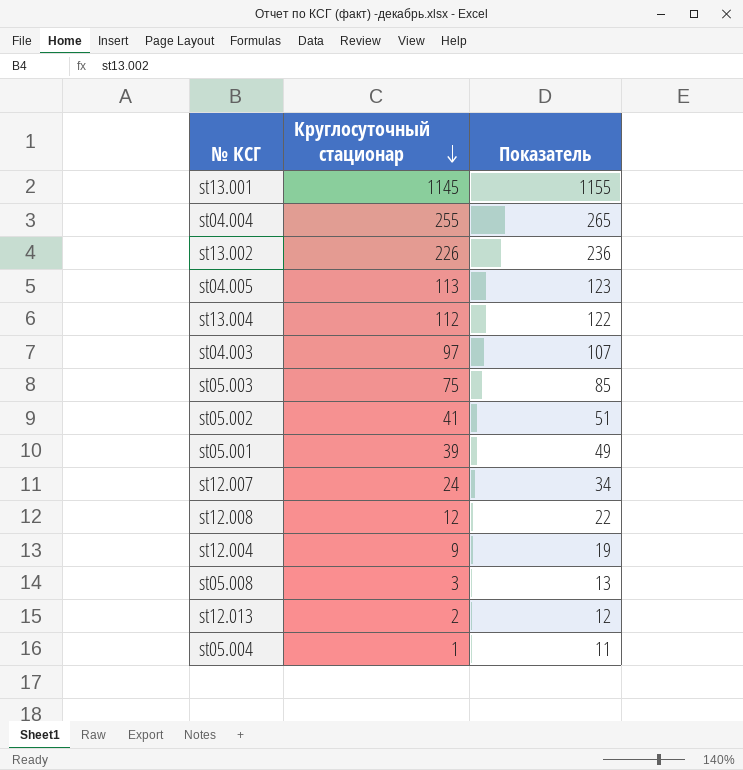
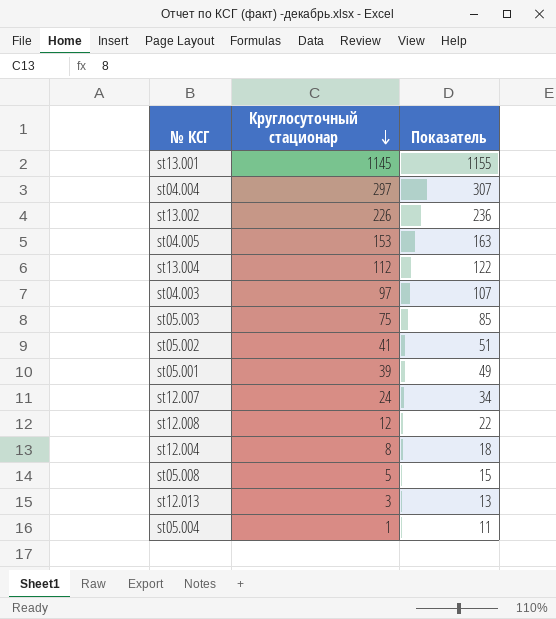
st04.004 | Круглосуточный cтационар: 255 -> 297
st04.004 | Показатель: 265 -> 307
st04.005 | Круглосуточный cтационар: 113 -> 153
st04.005 | Показатель: 123 -> 163
st12.004 | Круглосуточный cтационар: 9 -> 8
st12.004 | Показатель: 19 -> 18
st05.008 | Круглосуточный cтационар: 3 -> 5
st05.008 | Показатель: 13 -> 15
st12.013 | Круглосуточный cтационар: 2 -> 3
st12.013 | Показатель: 12 -> 13

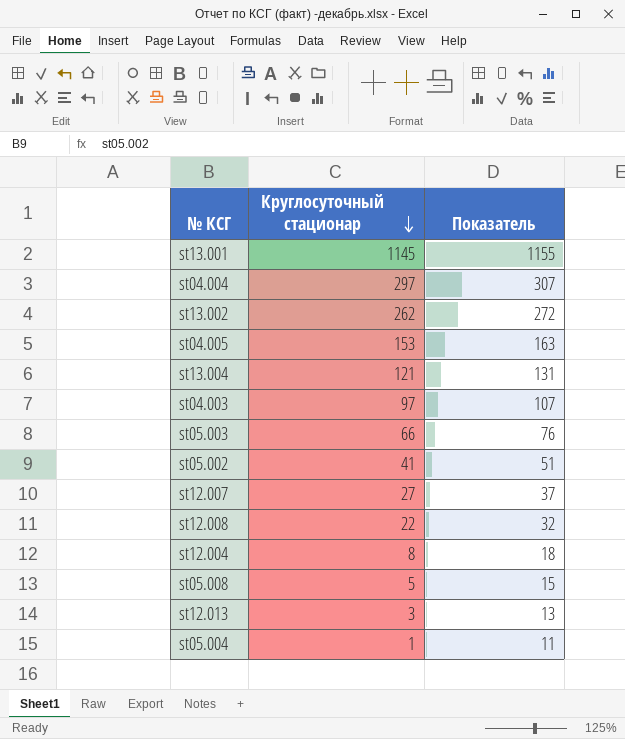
row st05.001: 39 | 49 -> none
st13.002 | Круглосуточный cтационар: 226 -> 262
st13.002 | Показатель: 236 -> 272
st13.004 | Круглосуточный cтационар: 112 -> 121
st13.004 | Показатель: 122 -> 131
st05.003 | Круглосуточный cтационар: 75 -> 66
st05.003 | Показатель: 85 -> 76
st12.007 | Круглосуточный cтационар: 24 -> 27
st12.007 | Показатель: 34 -> 37
st12.008 | Круглосуточный cтационар: 12 -> 22
st12.008 | Показатель: 22 -> 32

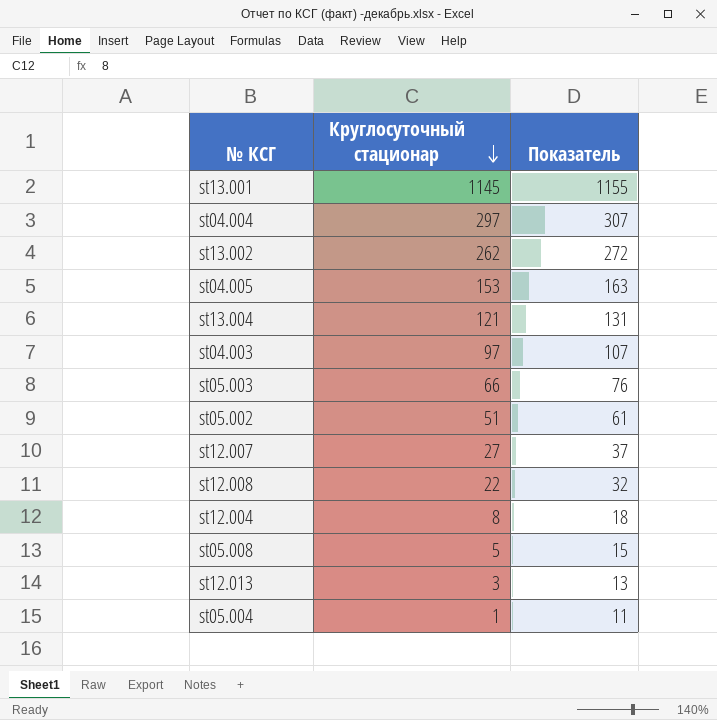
st05.002 | Круглосуточный cтационар: 41 -> 51
st05.002 | Показатель: 51 -> 61

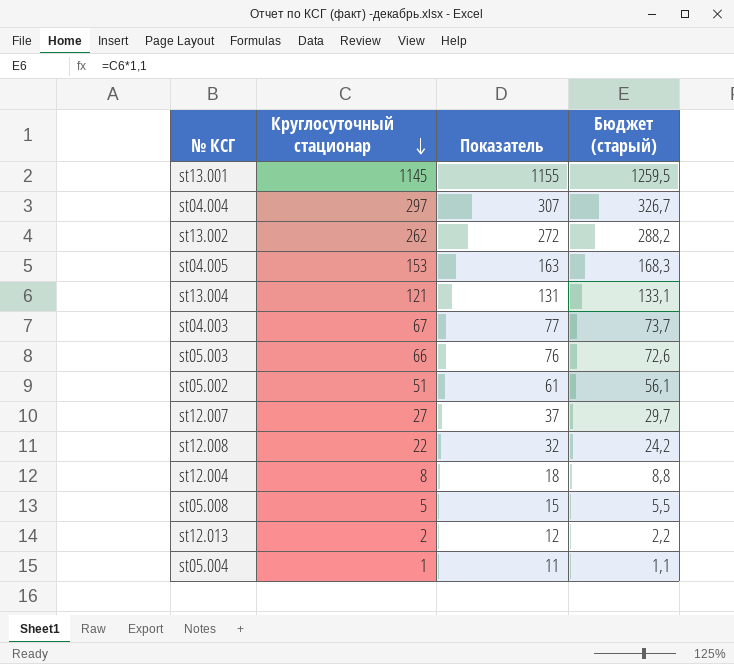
column Бюджет (старый) | formula: none -> [Круглосуточный cтационар] * 1,1
st04.003 | Круглосуточный cтационар: 97 -> 67
st04.003 | Показатель: 107 -> 77
st12.013 | Круглосуточный cтационар: 3 -> 2
st12.013 | Показатель: 13 -> 12

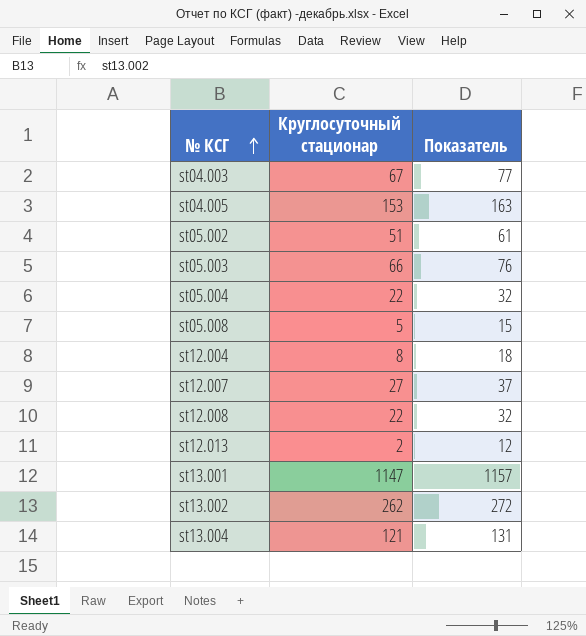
row order: Круглосуточный cтационар descending -> № КСГ ascending
column Бюджет (старый) | formula: [Круглосуточный cтационар] * 1,1 -> none
row st04.004: 297 | 307 | 326,7 -> none
st05.004 | Круглосуточный cтационар: 1 -> 22
st05.004 | Показатель: 11 -> 32
st13.001 | Круглосуточный cтационар: 1145 -> 1147
st13.001 | Показатель: 1155 -> 1157

